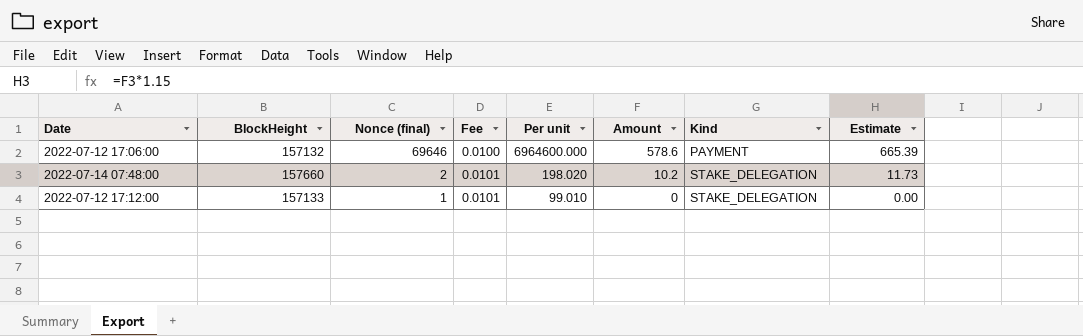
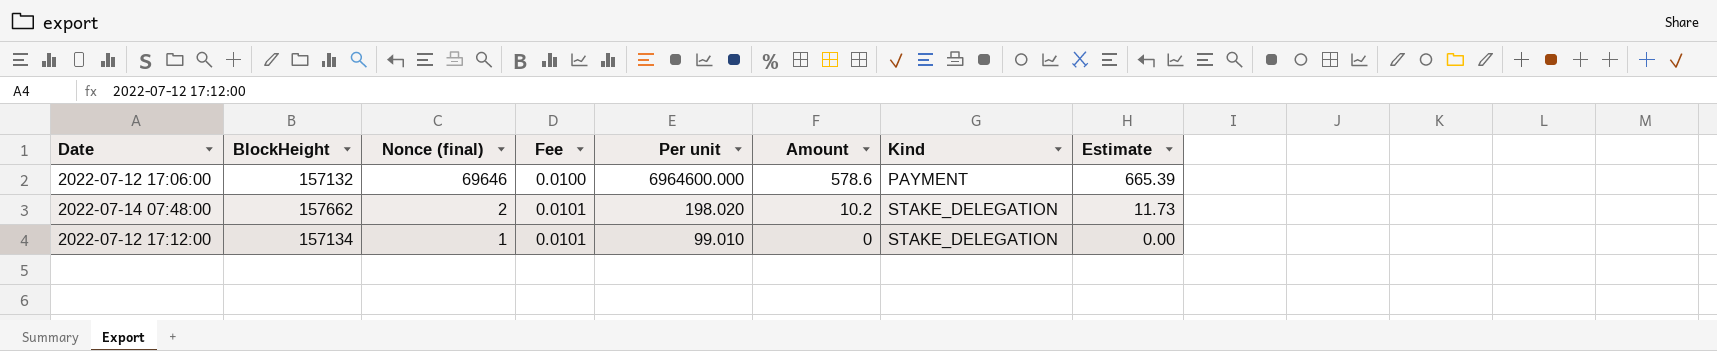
2022-07-14 07:48:00 | BlockHeight: 157660 -> 157662
2022-07-12 17:12:00 | BlockHeight: 157133 -> 157134

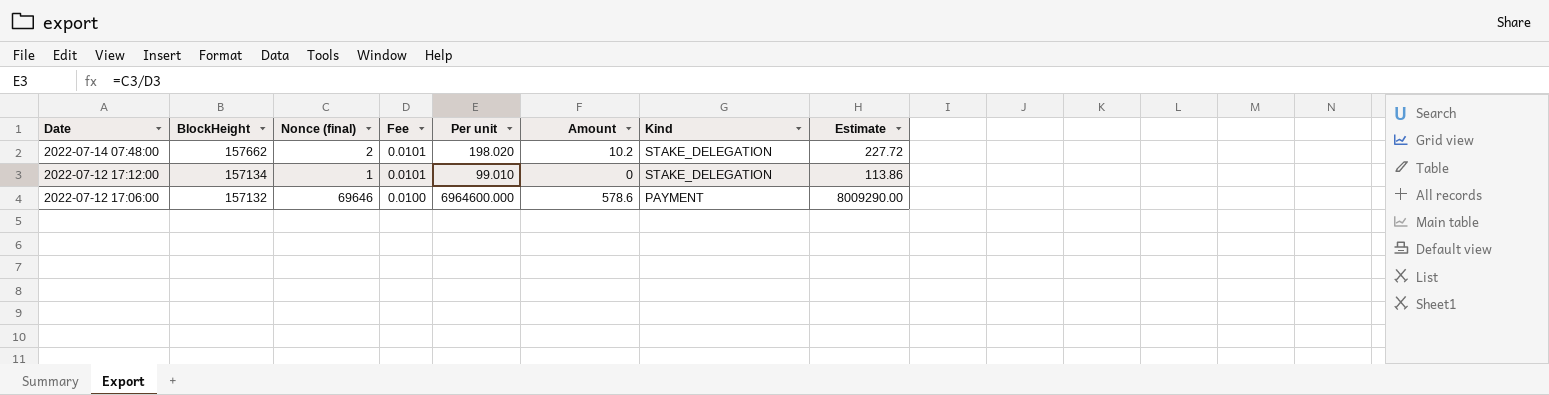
row order: Nonce (final) descending -> Date descending
column Estimate | formula: [Amount] * 1.15 -> [Per unit] * 1.15

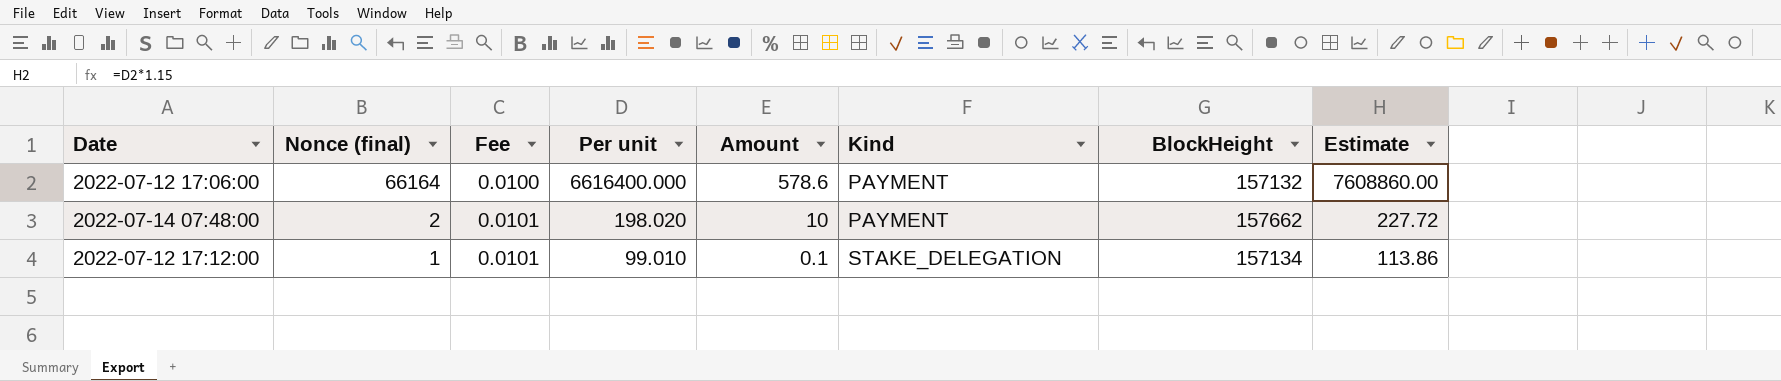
row order: Date descending -> Nonce (final) descending
column BlockHeight | position: 2 -> 7
2022-07-12 17:06:00 | Nonce (final): 69646 -> 66164
2022-07-12 17:06:00 | Per unit: 6964600.000 -> 6616400.000
2022-07-12 17:06:00 | Estimate: 8009290.00 -> 7608860.00
2022-07-14 07:48:00 | Amount: 10.2 -> 10
2022-07-14 07:48:00 | Kind: STAKE_DELEGATION -> PAYMENT
2022-07-12 17:12:00 | Amount: 0 -> 0.1

